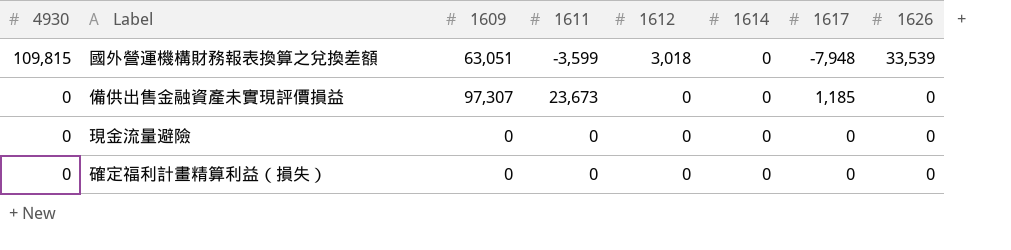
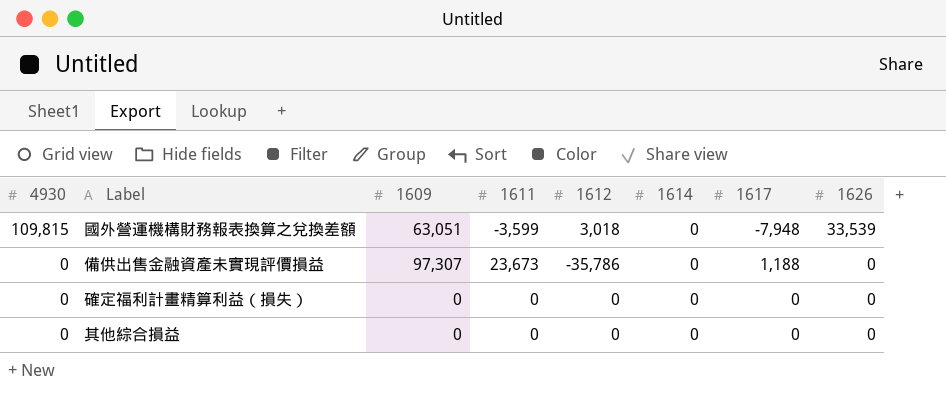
row 現金流量避險: 0 | 0 | 0 | 0 | 0 | 0 | 0 -> none
備供出售金融資產未實現評價損益 | 1612: 0 -> -35,786
備供出售金融資產未實現評價損益 | 1617: 1,185 -> 1,188
row 其他綜合損益: none -> 0 | 0 | 0 | 0 | 0 | 0 | 0

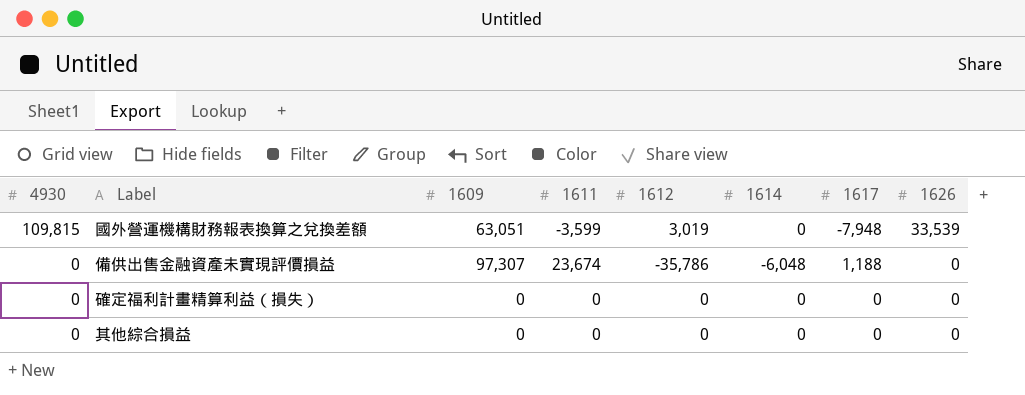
國外營運機構財務報表換算之兌換差額 | 1612: 3,018 -> 3,019
備供出售金融資產未實現評價損益 | 1611: 23,673 -> 23,674
備供出售金融資產未實現評價損益 | 1614: 0 -> -6,048

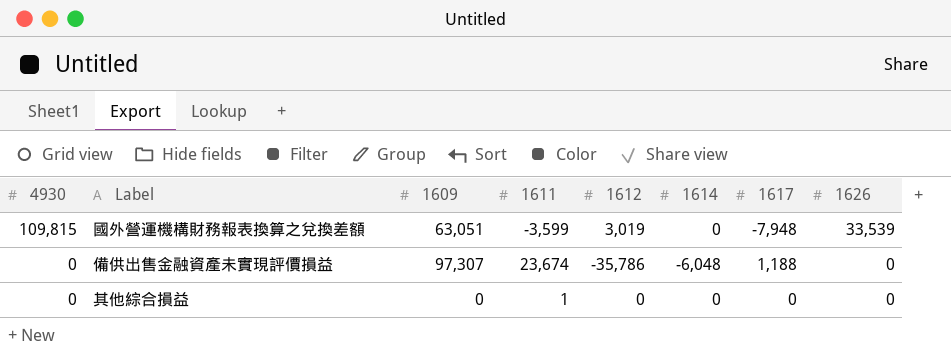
row 確定福利計畫精算利益（損失）: 0 | 0 | 0 | 0 | 0 | 0 | 0 -> none
其他綜合損益 | 1611: 0 -> 1

